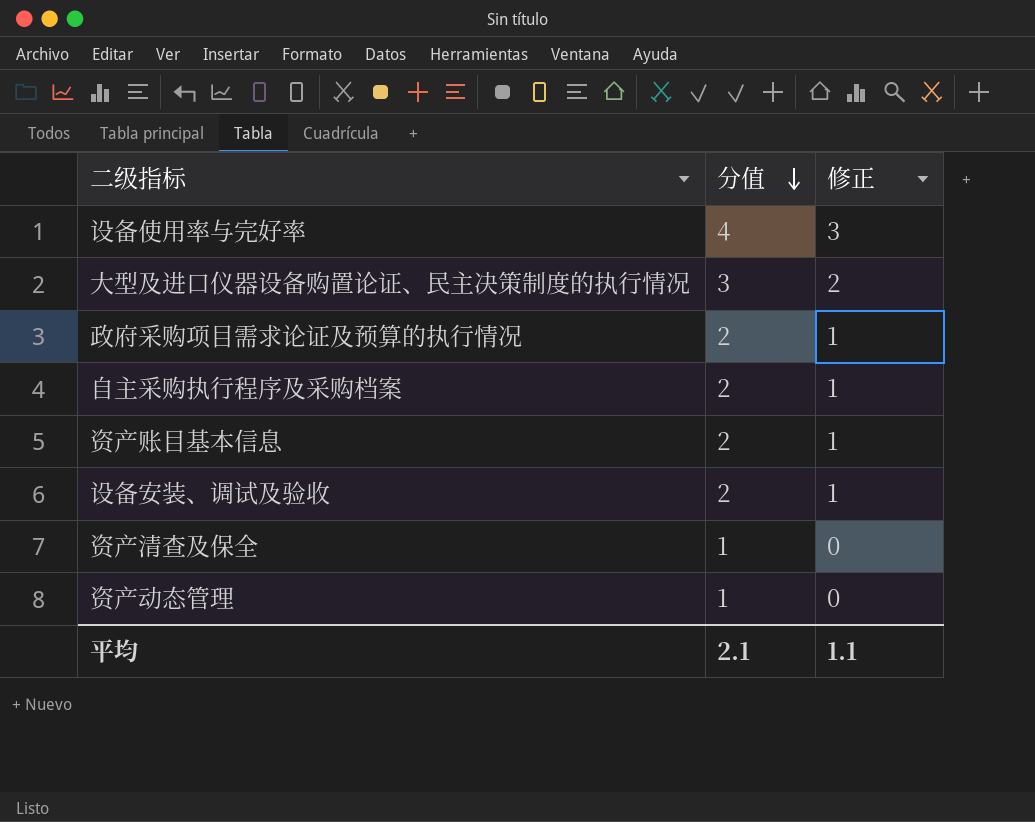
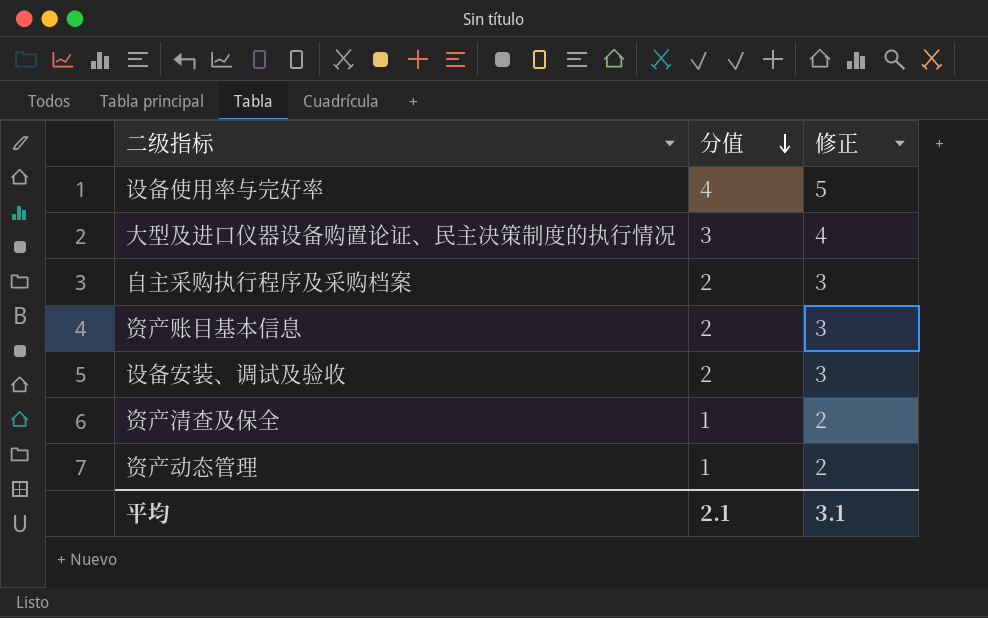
column 修正 | formula: [分值] - 1 -> [分值] + 1
row 政府采购项目需求论证及预算的执行情况: 2 | 1 -> none
平均 | 修正: 1.1 -> 3.1

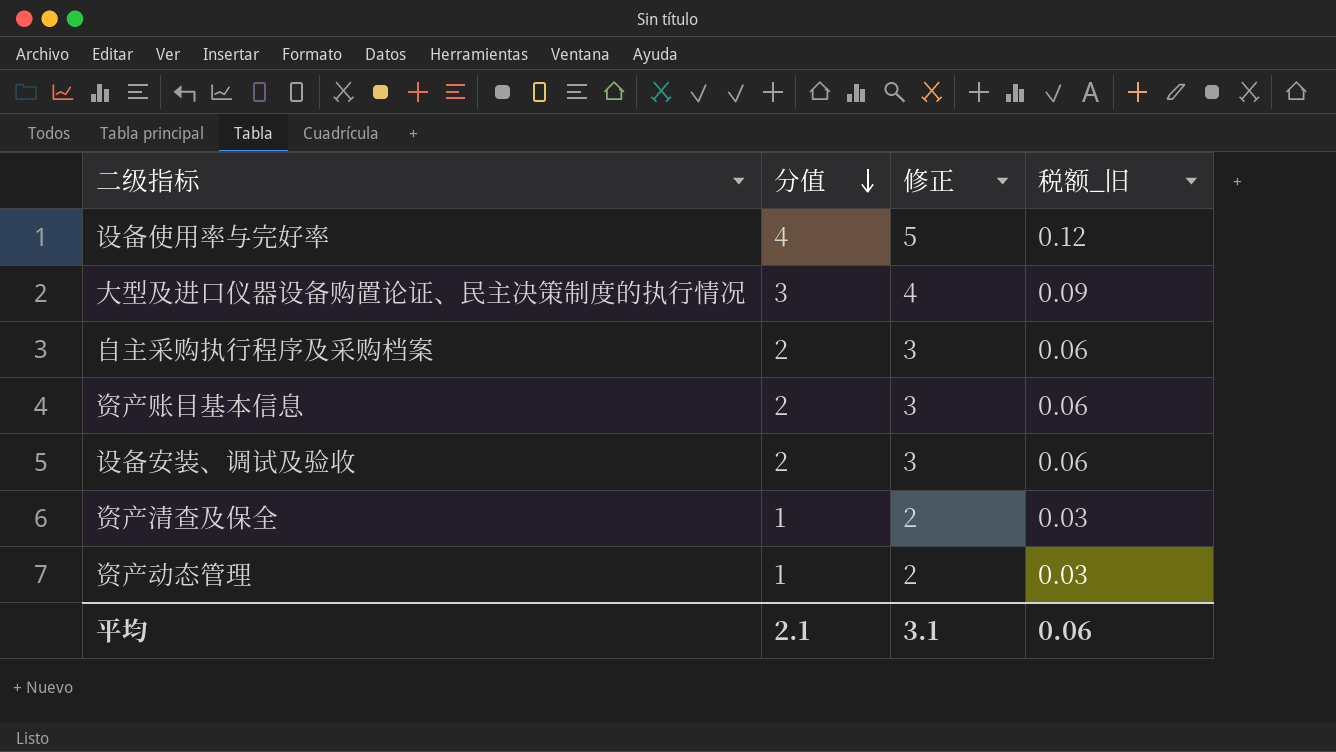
column 税额_旧 | formula: none -> [分值] * 0.03

